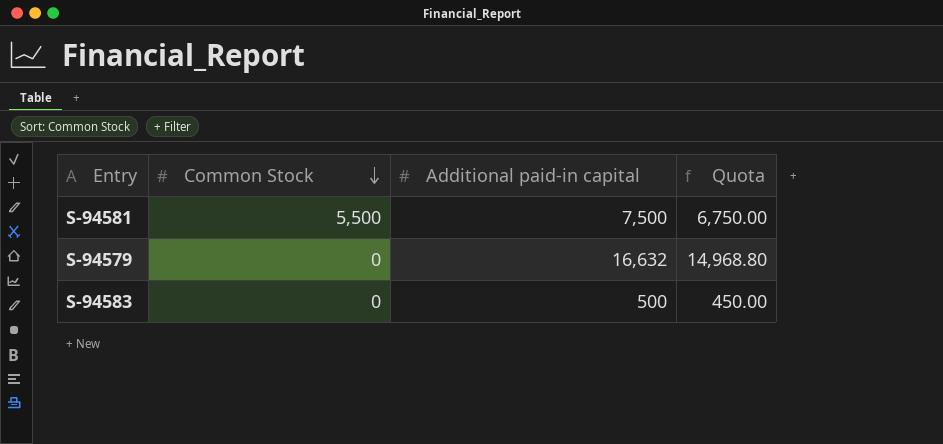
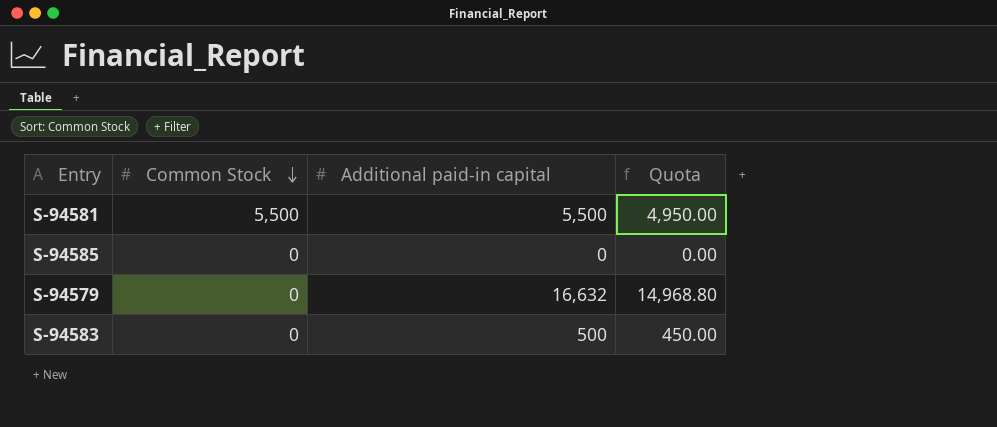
S-94581 | Additional paid-in capital: 7,500 -> 5,500
S-94581 | Quota: 6,750.00 -> 4,950.00
row S-94585: none -> 0 | 0 | 0.00

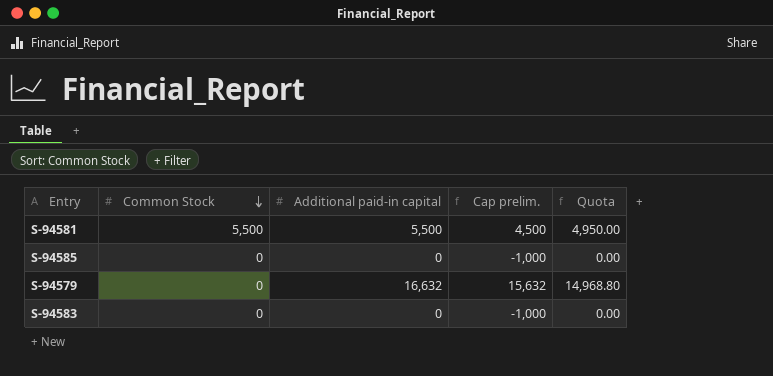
column Cap prelim. | formula: none -> [Additional paid-in capital] - 1000
S-94583 | Additional paid-in capital: 500 -> 0
S-94583 | Quota: 450.00 -> 0.00

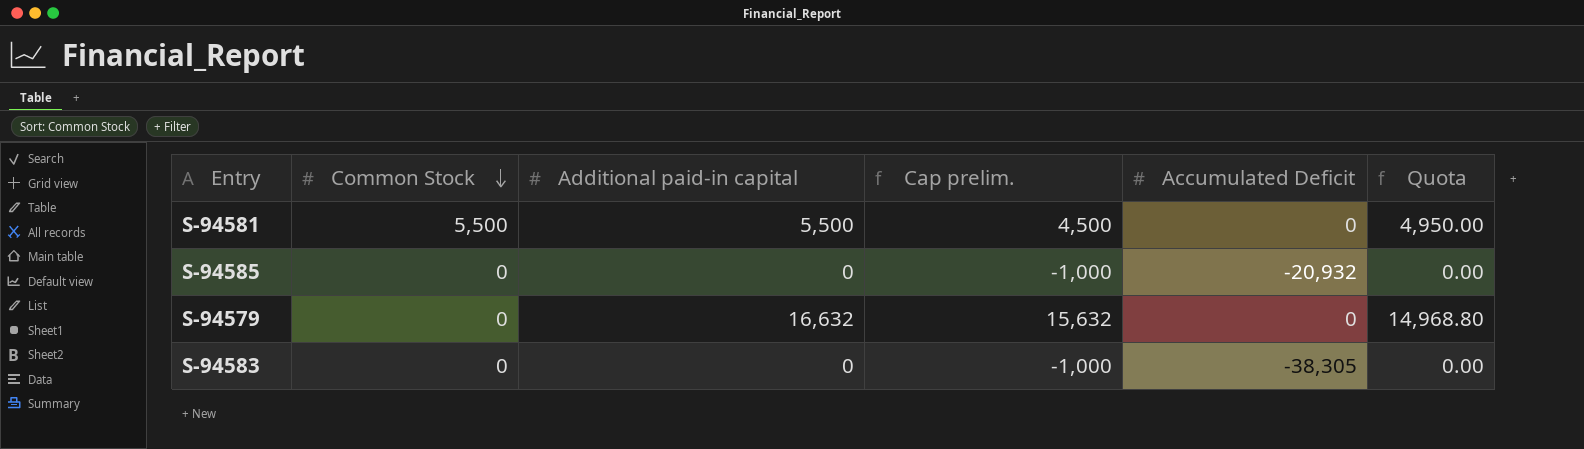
column Accumulated Deficit | position: none -> 5

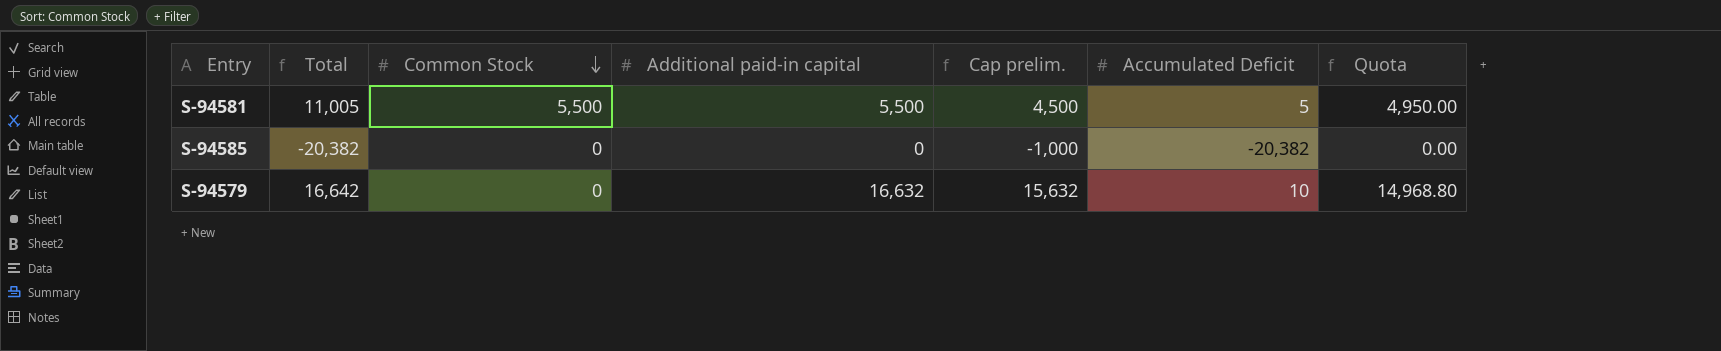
column Total | formula: none -> [Common Stock] + [Additional paid-in capital] + [Accumulated Deficit]
row S-94583: 0 | 0 | -1,000 | -38,305 | 0.00 -> none
S-94581 | Accumulated Deficit: 0 -> 5
S-94585 | Accumulated Deficit: -20,932 -> -20,382
S-94579 | Accumulated Deficit: 0 -> 10

